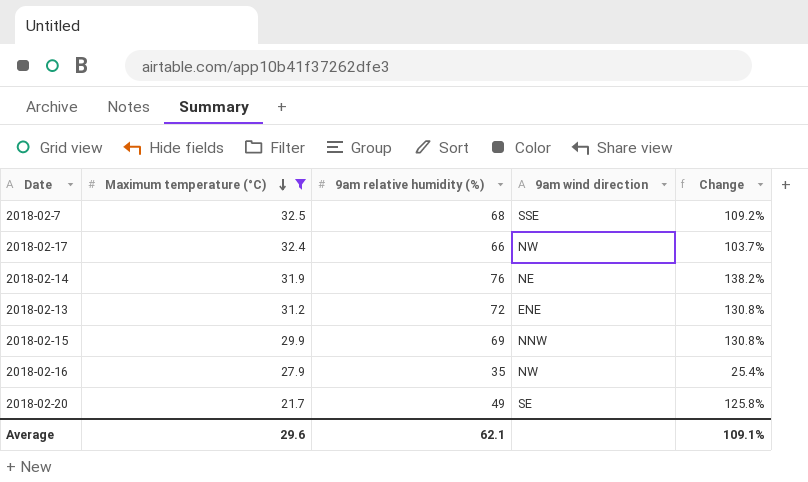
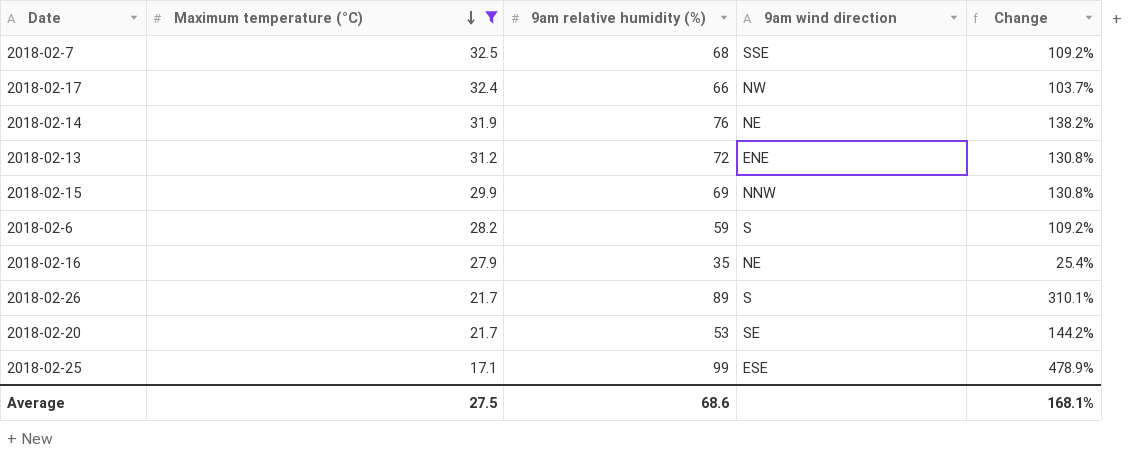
row 2018-02-6: none -> 28.2 | 59 | S | 109.2%
2018-02-16 | 9am wind direction: NW -> NE
row 2018-02-26: none -> 21.7 | 89 | S | 310.1%
2018-02-20 | 9am relative humidity (%): 49 -> 53
2018-02-20 | Change: 125.8% -> 144.2%
row 2018-02-25: none -> 17.1 | 99 | ESE | 478.9%
Average | Maximum temperature (°C): 29.6 -> 27.5
Average | 9am relative humidity (%): 62.1 -> 68.6
Average | Change: 109.1% -> 168.1%

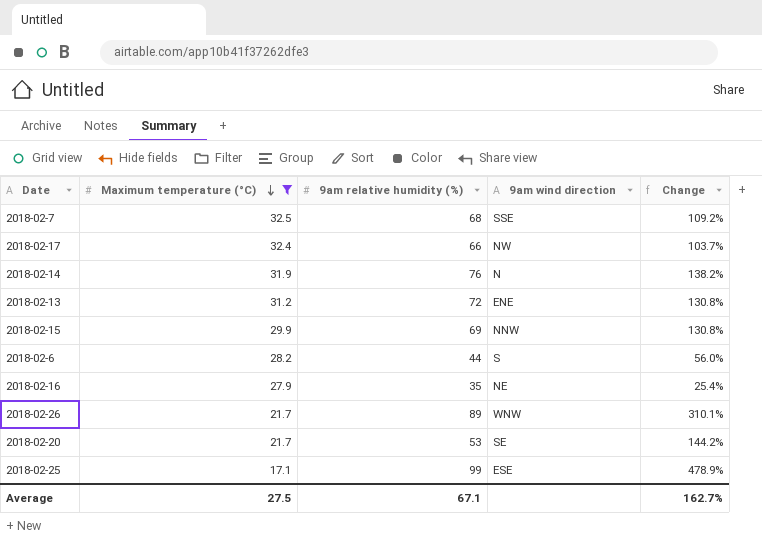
2018-02-14 | 9am wind direction: NE -> N
2018-02-6 | 9am relative humidity (%): 59 -> 44
2018-02-6 | Change: 109.2% -> 56.0%
2018-02-26 | 9am wind direction: S -> WNW
Average | 9am relative humidity (%): 68.6 -> 67.1
Average | Change: 168.1% -> 162.7%

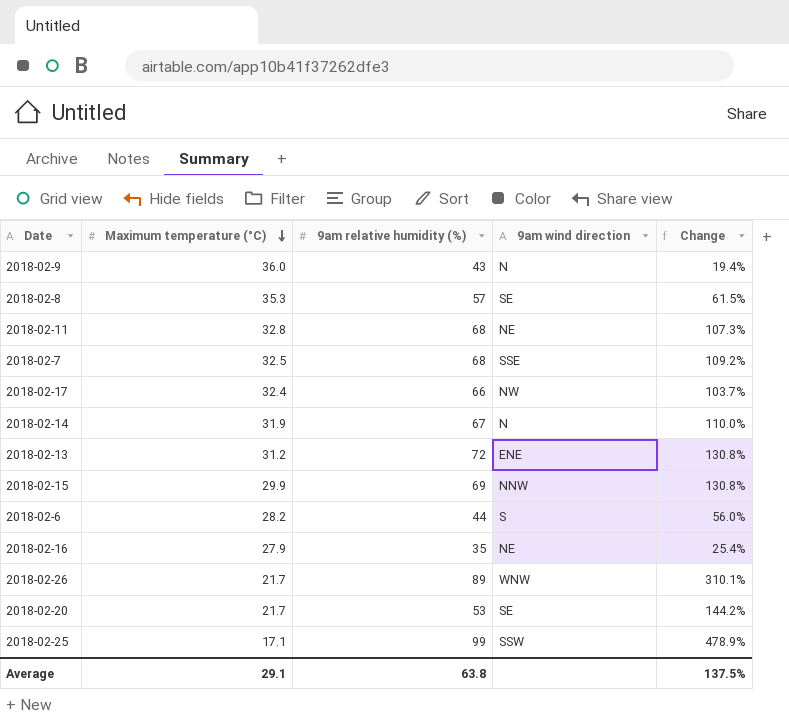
filter: Maximum temperature (°C) <= 32.5 -> none
2018-02-14 | 9am relative humidity (%): 76 -> 67
2018-02-14 | Change: 138.2% -> 110.0%
2018-02-25 | 9am wind direction: ESE -> SSW
Average | Maximum temperature (°C): 27.5 -> 29.1
Average | 9am relative humidity (%): 67.1 -> 63.8
Average | Change: 162.7% -> 137.5%

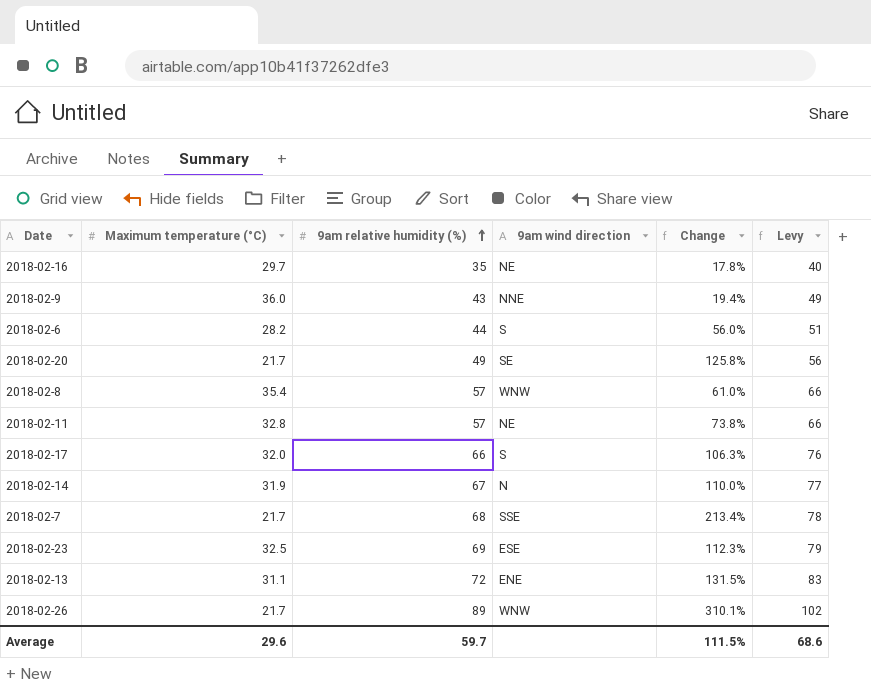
row order: Maximum temperature (°C) descending -> 9am relative humidity (%) ascending
column Levy | formula: none -> [9am relative humidity (%)] * 1.15
row 2018-02-15: 29.9 | 69 | NNW | 130.8% -> none
row 2018-02-25: 17.1 | 99 | SSW | 478.9% -> none
2018-02-16 | Maximum temperature (°C): 27.9 -> 29.7
2018-02-16 | Change: 25.4% -> 17.8%
2018-02-9 | 9am wind direction: N -> NNE
2018-02-20 | 9am relative humidity (%): 53 -> 49
2018-02-20 | Change: 144.2% -> 125.8%
2018-02-8 | Maximum temperature (°C): 35.3 -> 35.4
2018-02-8 | 9am wind direction: SE -> WNW
2018-02-8 | Change: 61.5% -> 61.0%
2018-02-11 | 9am relative humidity (%): 68 -> 57
2018-02-11 | Change: 107.3% -> 73.8%
2018-02-17 | Maximum temperature (°C): 32.4 -> 32.0
2018-02-17 | 9am wind direction: NW -> S
2018-02-17 | Change: 103.7% -> 106.3%
2018-02-7 | Maximum temperature (°C): 32.5 -> 21.7
2018-02-7 | Change: 109.2% -> 213.4%
row 2018-02-23: none -> 32.5 | 69 | ESE | 112.3% | 79
2018-02-13 | Maximum temperature (°C): 31.2 -> 31.1
2018-02-13 | Change: 130.8% -> 131.5%
Average | Maximum temperature (°C): 29.1 -> 29.6
Average | 9am relative humidity (%): 63.8 -> 59.7
Average | Change: 137.5% -> 111.5%

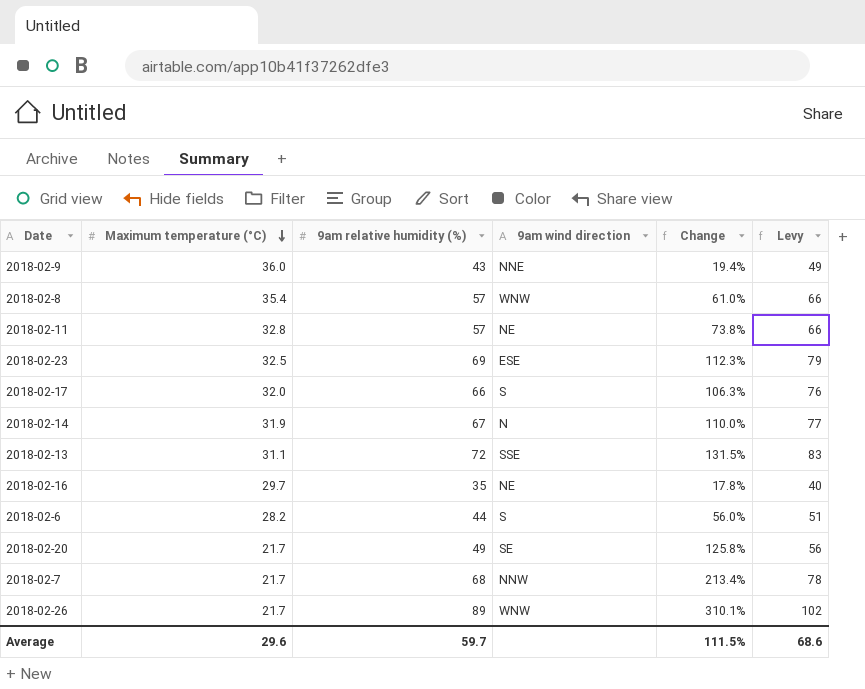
row order: 9am relative humidity (%) ascending -> Maximum temperature (°C) descending
2018-02-13 | 9am wind direction: ENE -> SSE
2018-02-7 | 9am wind direction: SSE -> NNW

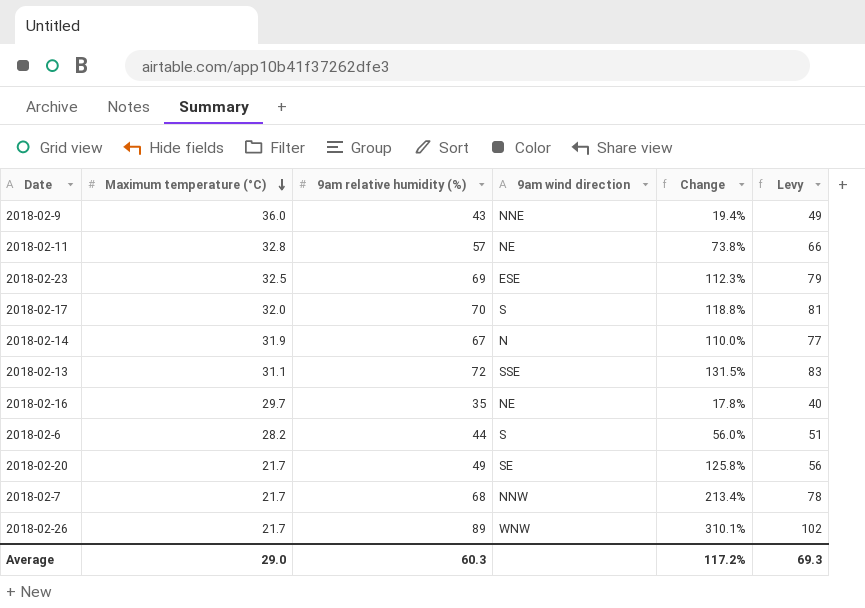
row 2018-02-8: 35.4 | 57 | WNW | 61.0% | 66 -> none
2018-02-17 | 9am relative humidity (%): 66 -> 70
2018-02-17 | Change: 106.3% -> 118.8%
2018-02-17 | Levy: 76 -> 81
Average | Maximum temperature (°C): 29.6 -> 29.0
Average | 9am relative humidity (%): 59.7 -> 60.3
Average | Change: 111.5% -> 117.2%
Average | Levy: 68.6 -> 69.3

